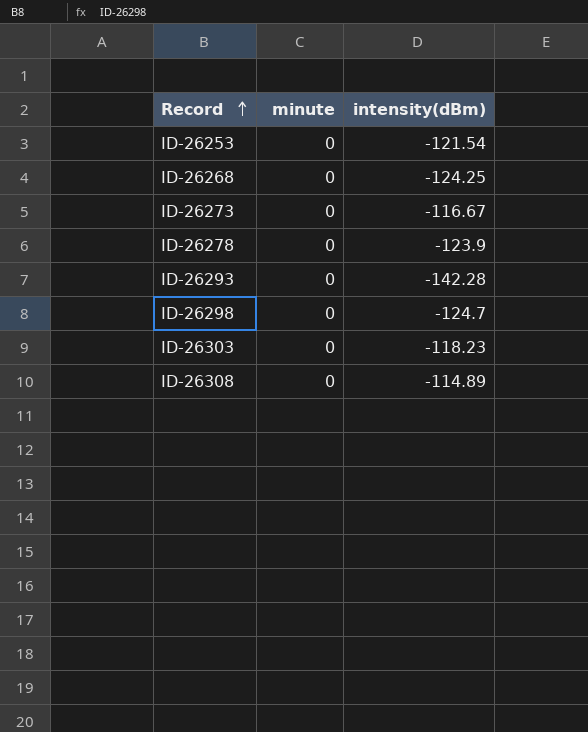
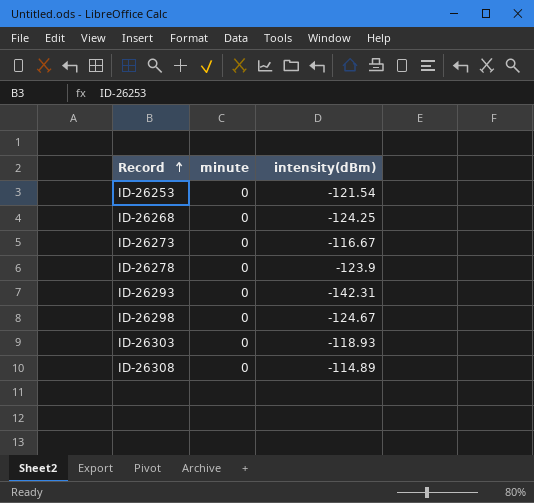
ID-26293 | intensity(dBm): -142.28 -> -142.31
ID-26298 | intensity(dBm): -124.7 -> -124.67
ID-26303 | intensity(dBm): -118.23 -> -118.93

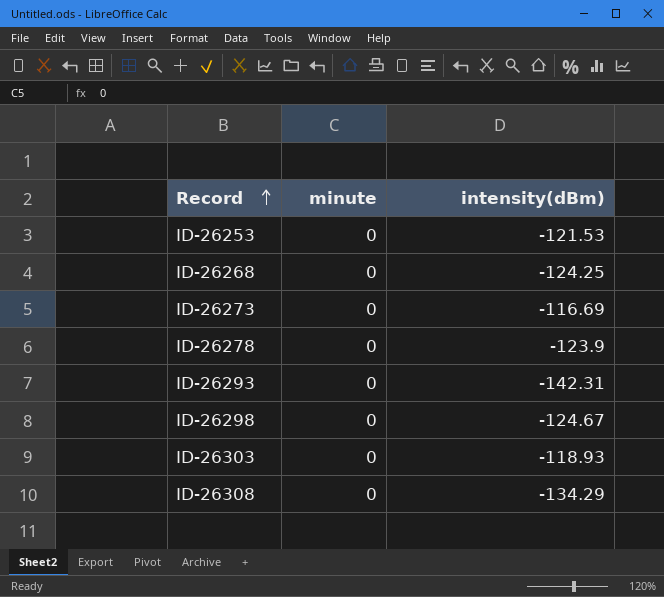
ID-26253 | intensity(dBm): -121.54 -> -121.53
ID-26273 | intensity(dBm): -116.67 -> -116.69
ID-26308 | intensity(dBm): -114.89 -> -134.29

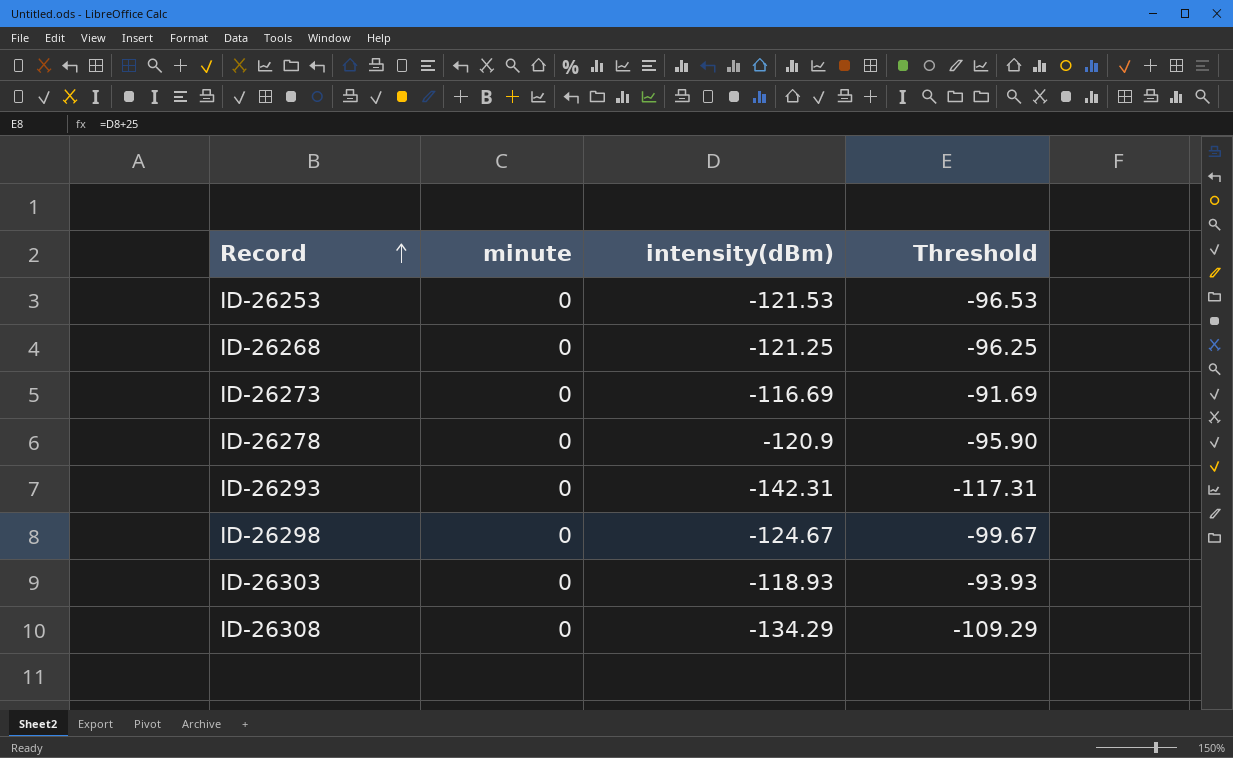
column Threshold | formula: none -> [intensity(dBm)] + 25
ID-26268 | intensity(dBm): -124.25 -> -121.25
ID-26278 | intensity(dBm): -123.9 -> -120.9

